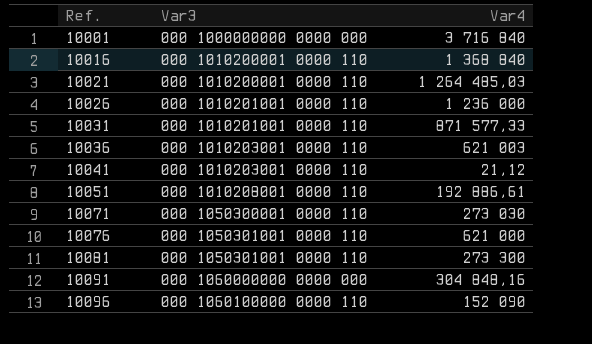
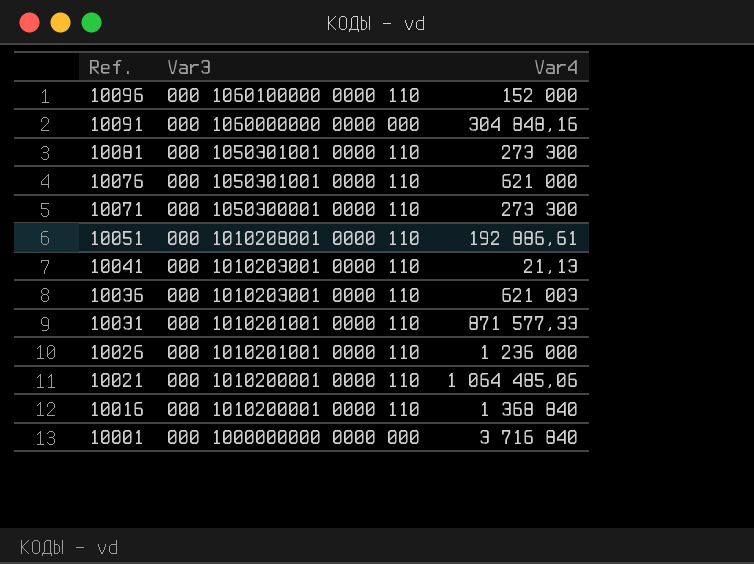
row order: Ref. ascending -> Ref. descending
10096 | Var4: 152 090 -> 152 000
10071 | Var4: 273 030 -> 273 300
10041 | Var4: 21,12 -> 21,13
10021 | Var4: 1 264 485,03 -> 1 064 485,06

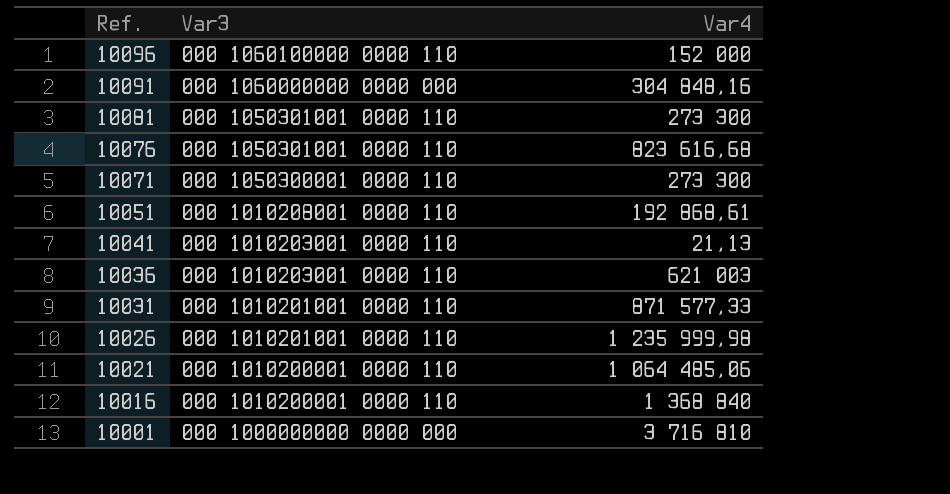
10076 | Var4: 621 000 -> 823 616,68
10051 | Var4: 192 886,61 -> 192 868,61
10026 | Var4: 1 236 000 -> 1 235 999,98
10001 | Var4: 3 716 840 -> 3 716 810

